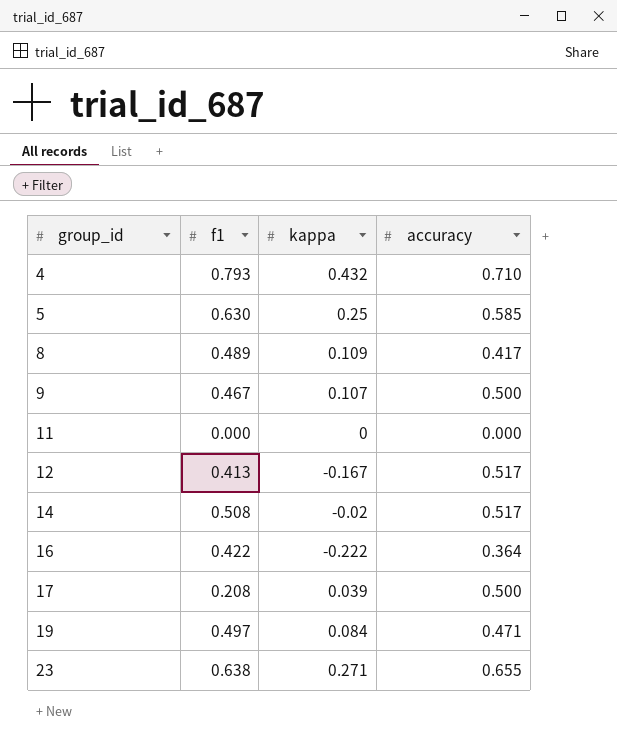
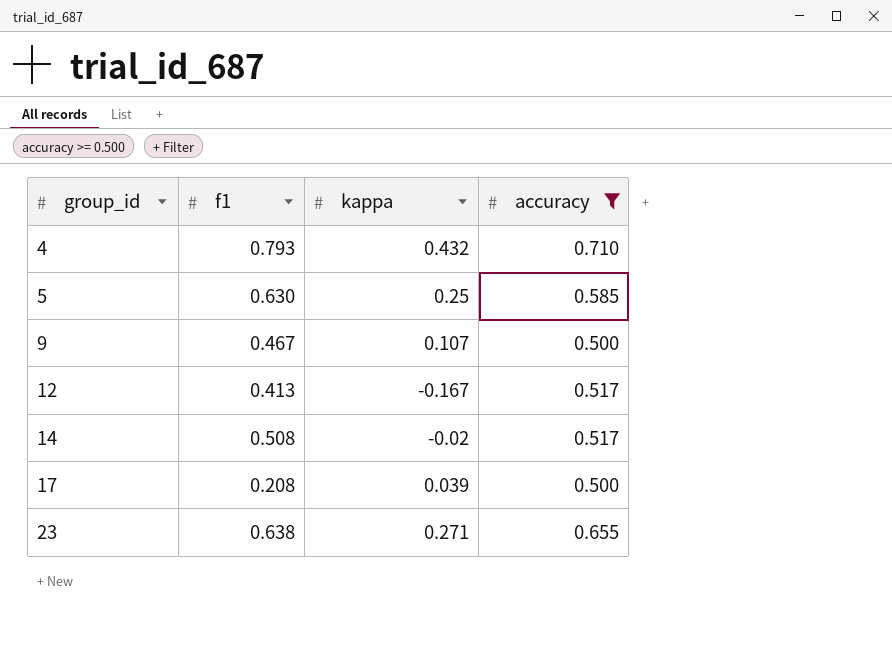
filter: none -> accuracy >= 0.500

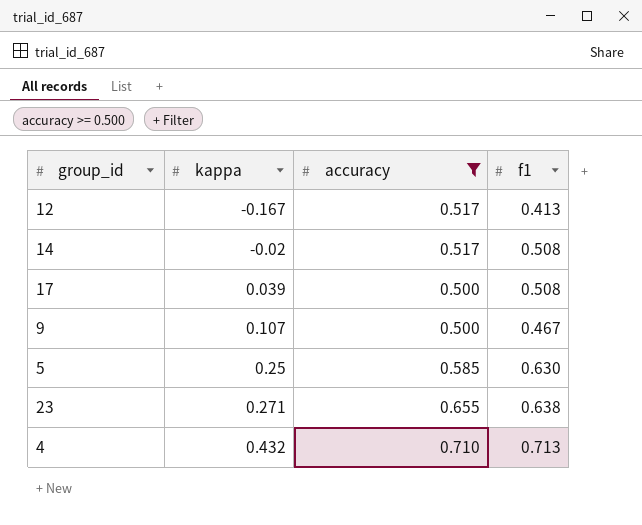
row order: group_id ascending -> kappa ascending
column f1 | position: 2 -> 4
17 | f1: 0.208 -> 0.508
4 | f1: 0.793 -> 0.713

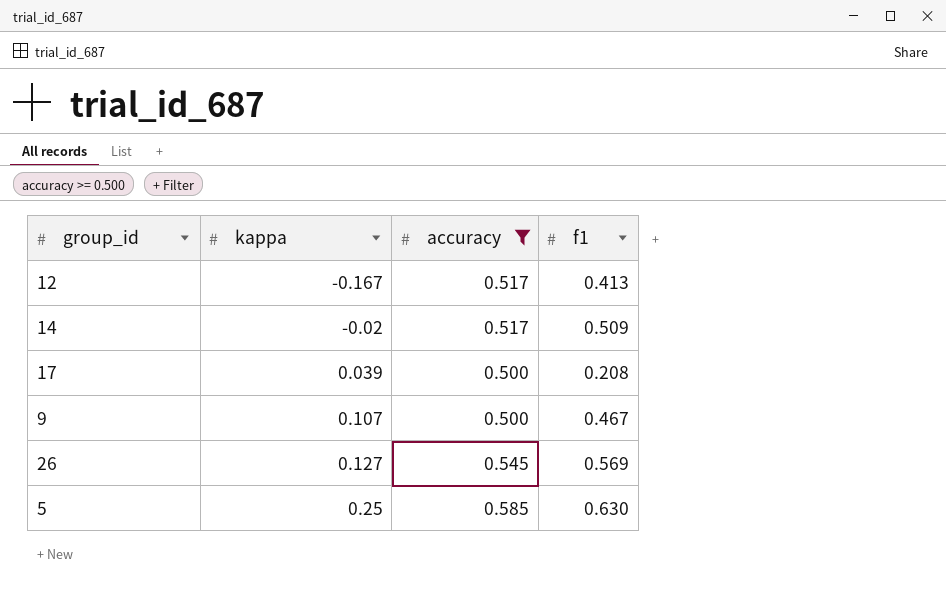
row 23: 0.271 | 0.655 | 0.638 -> none
row 4: 0.432 | 0.710 | 0.713 -> none
14 | f1: 0.508 -> 0.509
17 | f1: 0.508 -> 0.208
row 26: none -> 0.127 | 0.545 | 0.569

